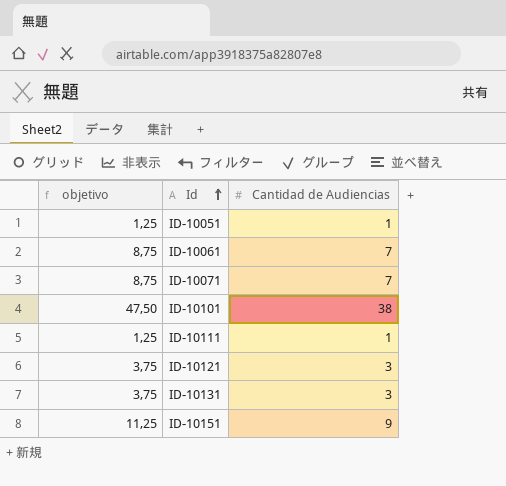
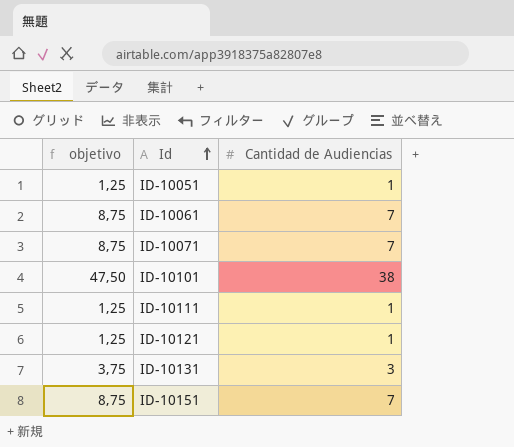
ID-10121 | objetivo: 3,75 -> 1,25
ID-10121 | Cantidad de Audiencias: 3 -> 1
ID-10151 | objetivo: 11,25 -> 8,75
ID-10151 | Cantidad de Audiencias: 9 -> 7

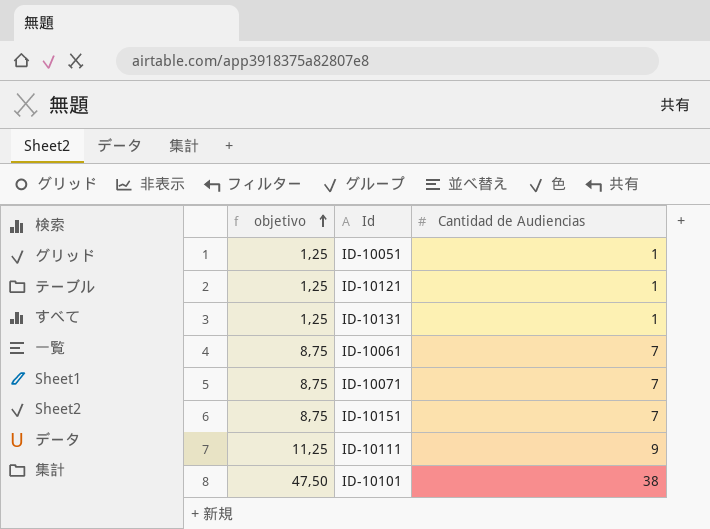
row order: Id ascending -> objetivo ascending
ID-10131 | objetivo: 3,75 -> 1,25
ID-10131 | Cantidad de Audiencias: 3 -> 1
ID-10111 | objetivo: 1,25 -> 11,25
ID-10111 | Cantidad de Audiencias: 1 -> 9

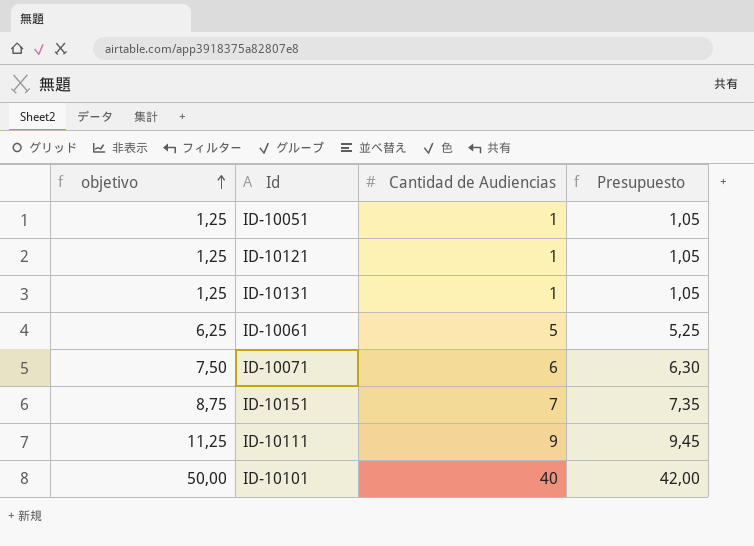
column Presupuesto | formula: none -> [Cantidad de Audiencias] * 1,05
ID-10061 | objetivo: 8,75 -> 6,25
ID-10061 | Cantidad de Audiencias: 7 -> 5
ID-10071 | objetivo: 8,75 -> 7,50
ID-10071 | Cantidad de Audiencias: 7 -> 6
ID-10101 | objetivo: 47,50 -> 50,00
ID-10101 | Cantidad de Audiencias: 38 -> 40

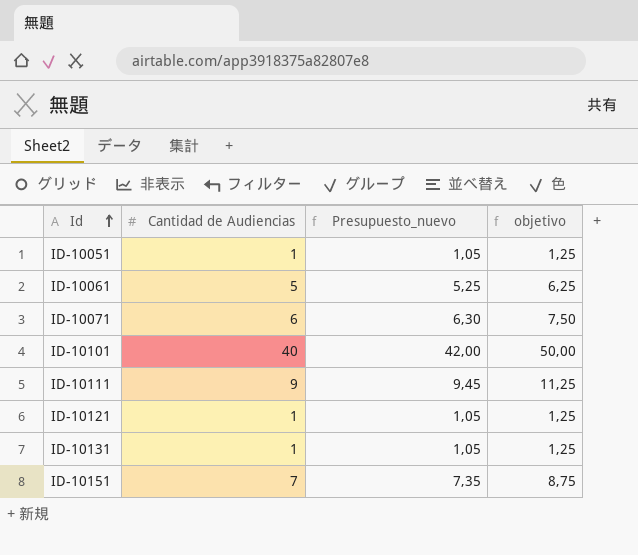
row order: objetivo ascending -> Id ascending
column name: Presupuesto -> Presupuesto_nuevo
column objetivo | position: 1 -> 4

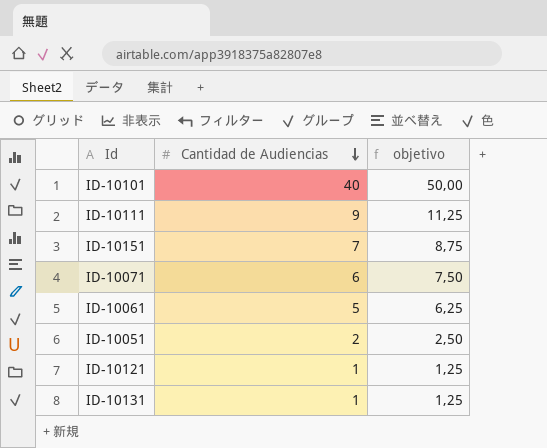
row order: Id ascending -> Cantidad de Audiencias descending
column Presupuesto_nuevo | formula: [Cantidad de Audiencias] * 1,05 -> none
ID-10051 | Cantidad de Audiencias: 1 -> 2
ID-10051 | objetivo: 1,25 -> 2,50

